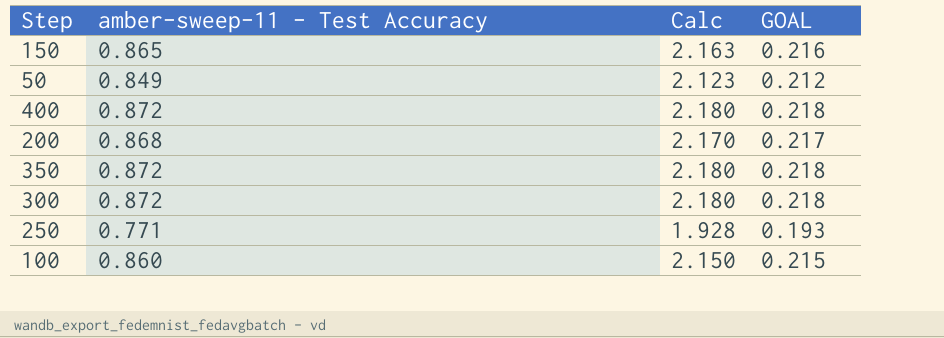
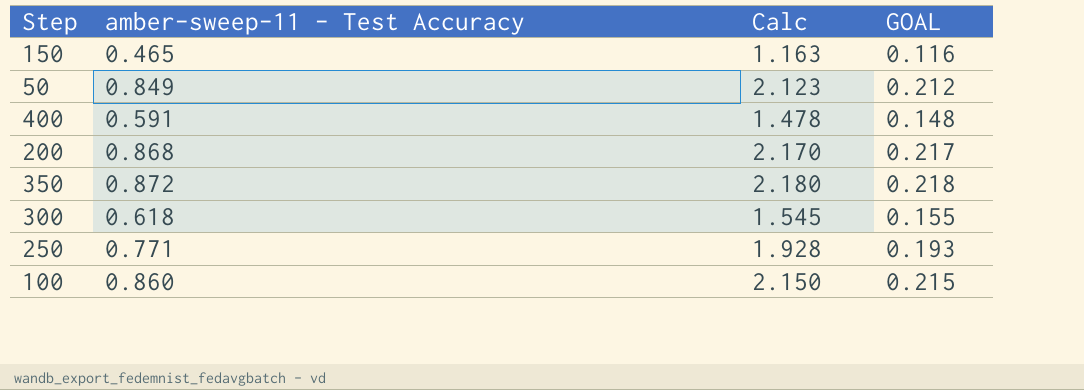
150 | amber-sweep-11 - Test Accuracy: 0.865 -> 0.465
150 | Calc: 2.163 -> 1.163
150 | GOAL: 0.216 -> 0.116
400 | amber-sweep-11 - Test Accuracy: 0.872 -> 0.591
400 | Calc: 2.180 -> 1.478
400 | GOAL: 0.218 -> 0.148
300 | amber-sweep-11 - Test Accuracy: 0.872 -> 0.618
300 | Calc: 2.180 -> 1.545
300 | GOAL: 0.218 -> 0.155

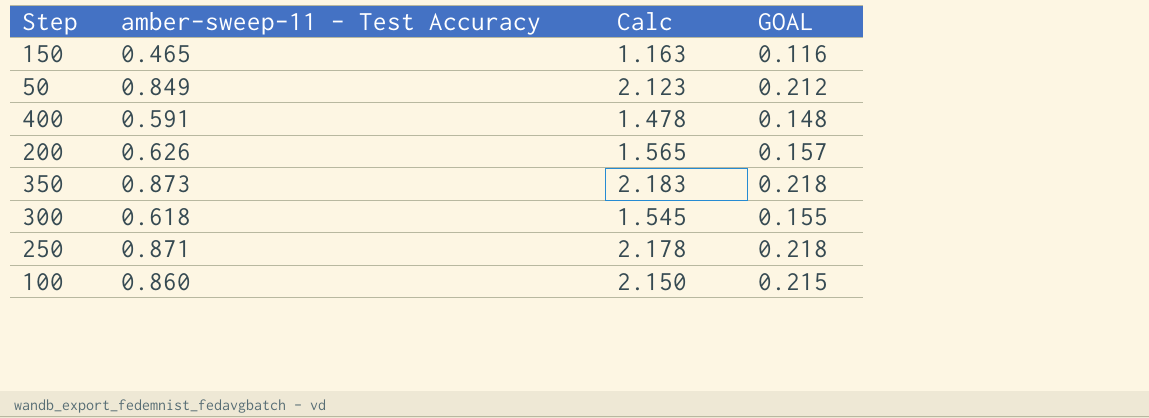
200 | amber-sweep-11 - Test Accuracy: 0.868 -> 0.626
200 | Calc: 2.170 -> 1.565
200 | GOAL: 0.217 -> 0.157
350 | amber-sweep-11 - Test Accuracy: 0.872 -> 0.873
350 | Calc: 2.180 -> 2.183
250 | amber-sweep-11 - Test Accuracy: 0.771 -> 0.871
250 | Calc: 1.928 -> 2.178
250 | GOAL: 0.193 -> 0.218

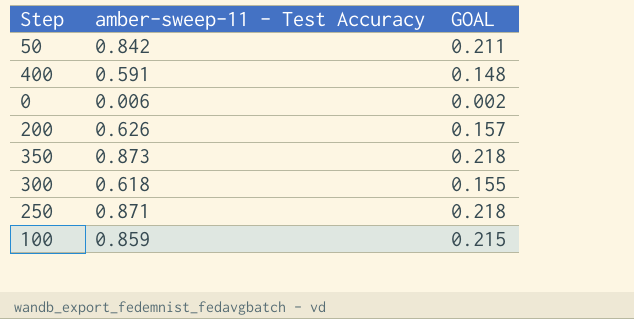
column Calc | formula: [amber-sweep-11 - Test Accuracy] * 2.5 -> none
row 150: 0.465 | 1.163 | 0.116 -> none
50 | amber-sweep-11 - Test Accuracy: 0.849 -> 0.842
50 | GOAL: 0.212 -> 0.211
row 0: none -> 0.006 | 0.002
100 | amber-sweep-11 - Test Accuracy: 0.860 -> 0.859

